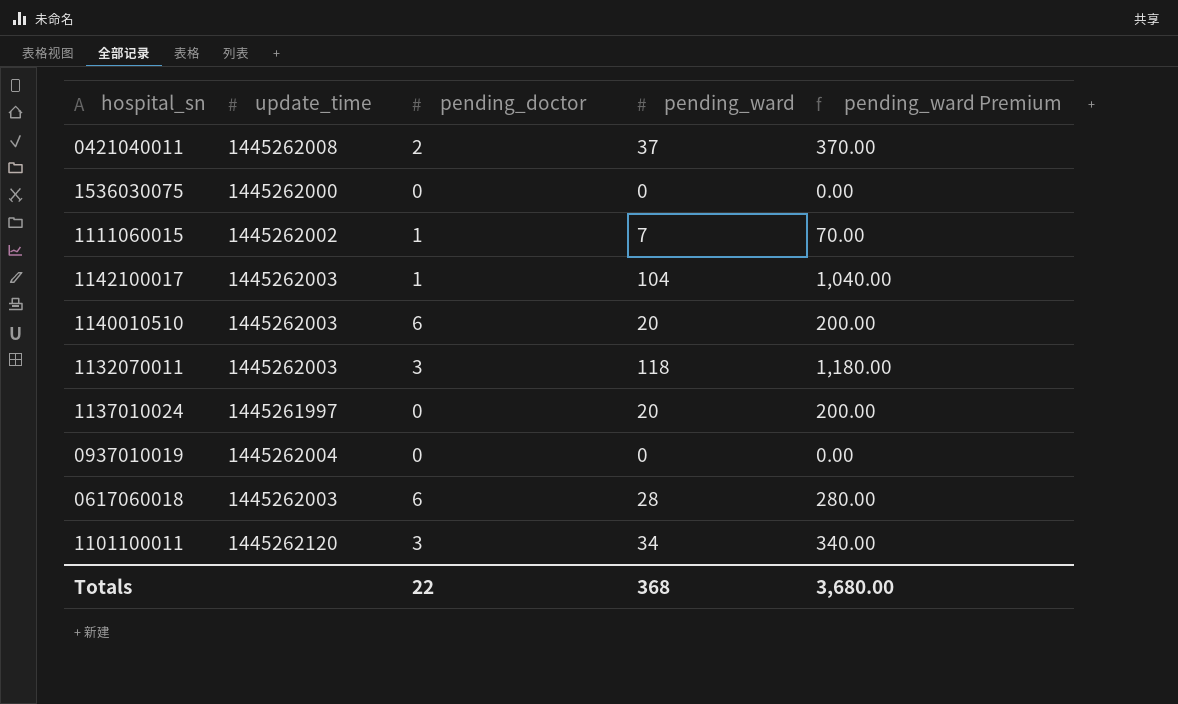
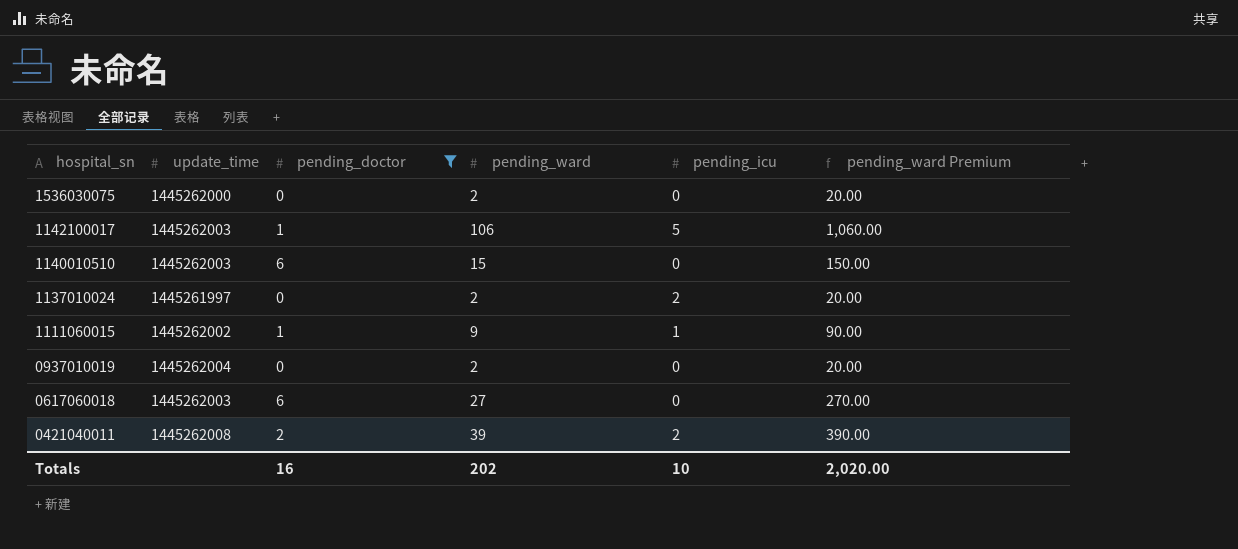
filter: none -> pending_doctor != 3
row order: none -> hospital_sn descending
column pending_icu | position: none -> 5
1536030075 | pending_ward: 0 -> 2
1536030075 | pending_ward Premium: 0.00 -> 20.00
1142100017 | pending_ward: 104 -> 106
1142100017 | pending_ward Premium: 1,040.00 -> 1,060.00
1140010510 | pending_ward: 20 -> 15
1140010510 | pending_ward Premium: 200.00 -> 150.00
1137010024 | pending_ward: 20 -> 2
1137010024 | pending_ward Premium: 200.00 -> 20.00
1111060015 | pending_ward: 7 -> 9
1111060015 | pending_ward Premium: 70.00 -> 90.00
0937010019 | pending_ward: 0 -> 2
0937010019 | pending_ward Premium: 0.00 -> 20.00
0617060018 | pending_ward: 28 -> 27
0617060018 | pending_ward Premium: 280.00 -> 270.00
0421040011 | pending_ward: 37 -> 39
0421040011 | pending_ward Premium: 370.00 -> 390.00
Totals | pending_doctor: 22 -> 16
Totals | pending_ward: 368 -> 202
Totals | pending_ward Premium: 3,680.00 -> 2,020.00

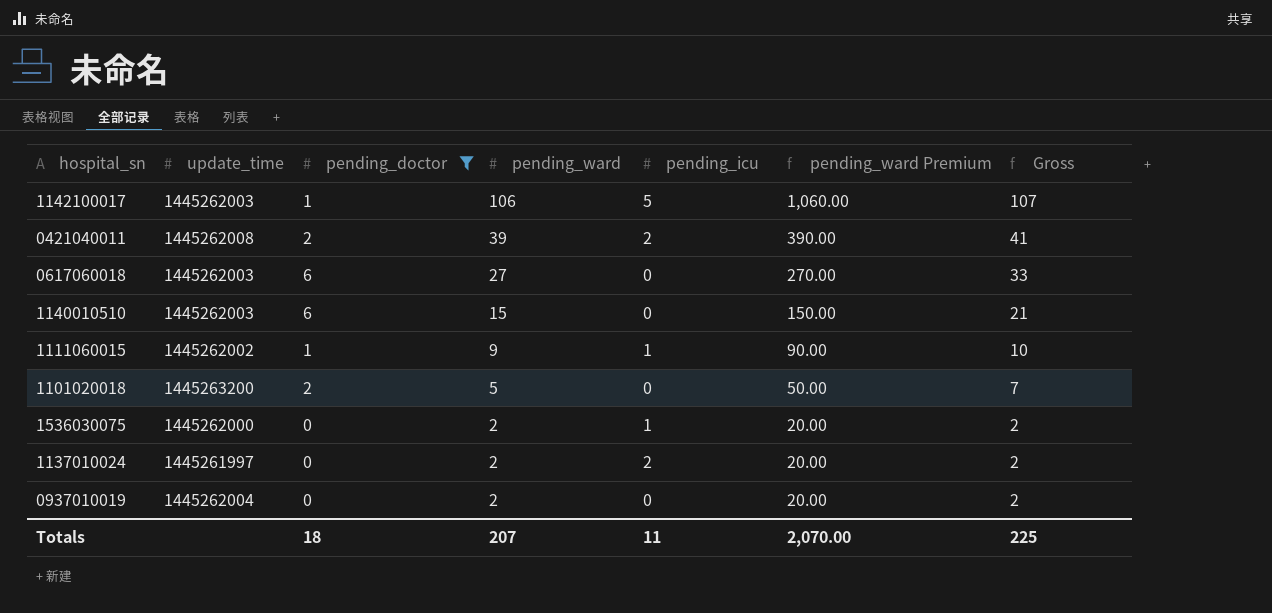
row order: hospital_sn descending -> pending_ward descending
column Gross | formula: none -> [pending_doctor] + [pending_ward]
row 1101020018: none -> 1445263200 | 2 | 5 | 0 | 50.00 | 7
1536030075 | pending_icu: 0 -> 1
Totals | pending_doctor: 16 -> 18
Totals | pending_ward: 202 -> 207
Totals | pending_icu: 10 -> 11
Totals | pending_ward Premium: 2,020.00 -> 2,070.00

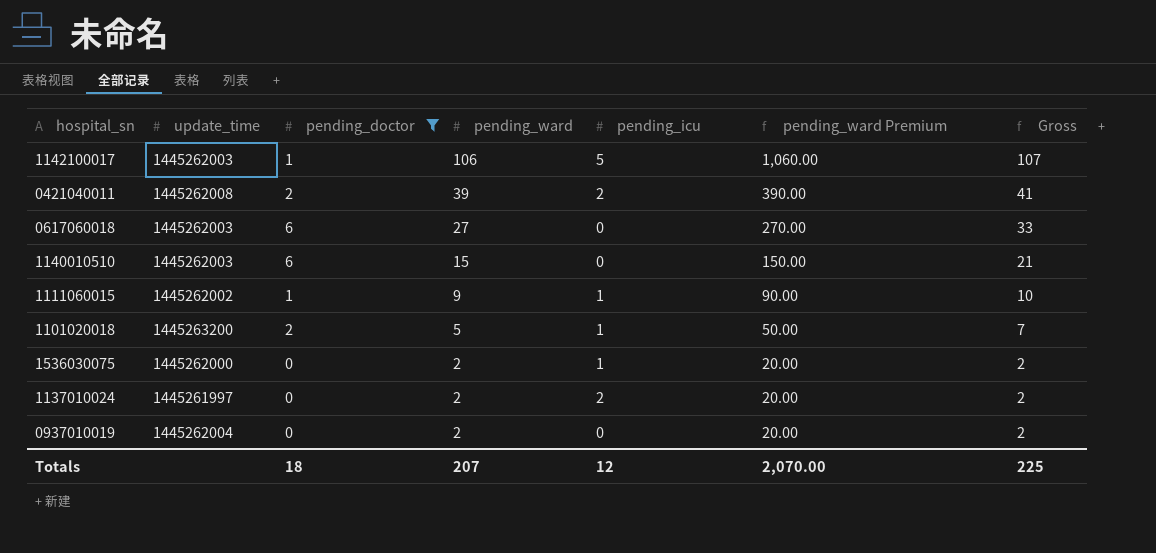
1101020018 | pending_icu: 0 -> 1
Totals | pending_icu: 11 -> 12

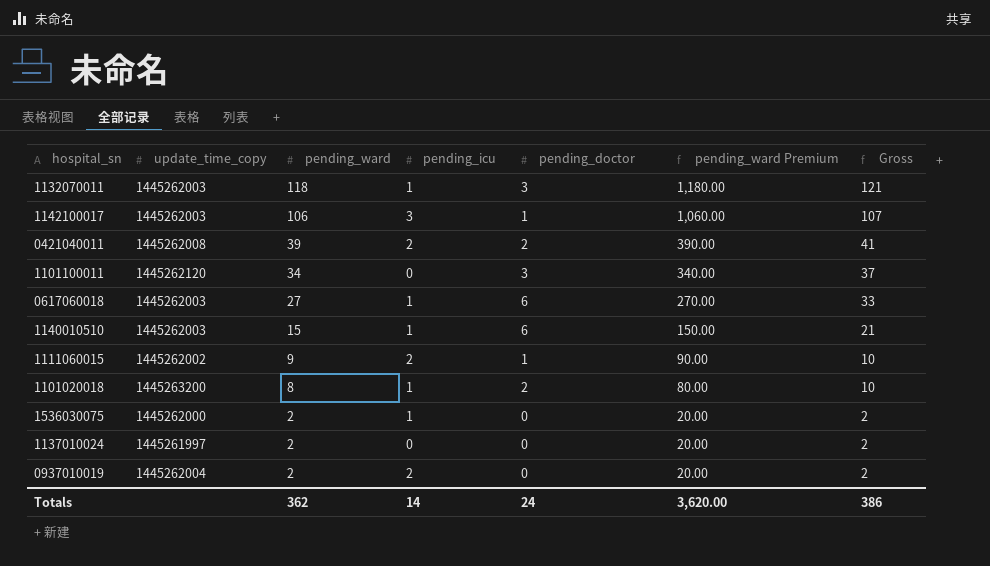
filter: pending_doctor != 3 -> none
column name: update_time -> update_time_copy
column pending_doctor | position: 3 -> 5
1142100017 | pending_icu: 5 -> 3
0617060018 | pending_icu: 0 -> 1
1140010510 | pending_icu: 0 -> 1
1111060015 | pending_icu: 1 -> 2
1101020018 | pending_ward: 5 -> 8
1101020018 | pending_ward Premium: 50.00 -> 80.00
1101020018 | Gross: 7 -> 10
1137010024 | pending_icu: 2 -> 0
0937010019 | pending_icu: 0 -> 2
Totals | pending_ward: 207 -> 362
Totals | pending_icu: 12 -> 14
Totals | pending_doctor: 18 -> 24
Totals | pending_ward Premium: 2,070.00 -> 3,620.00
Totals | Gross: 225 -> 386

